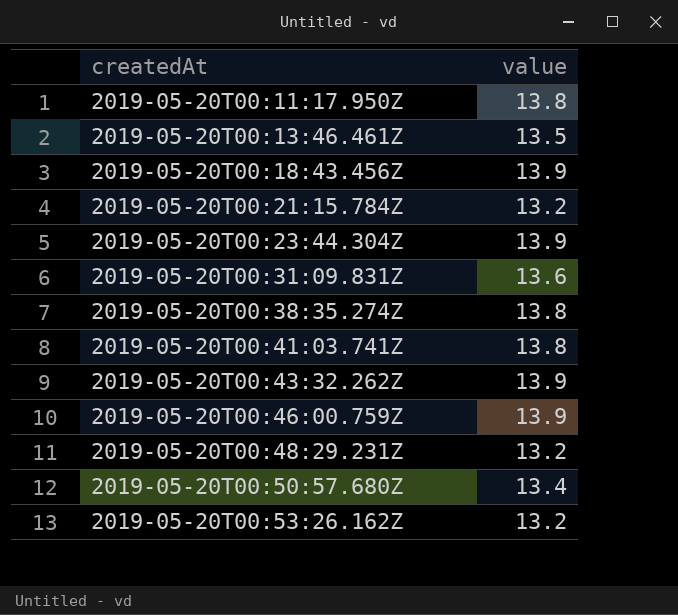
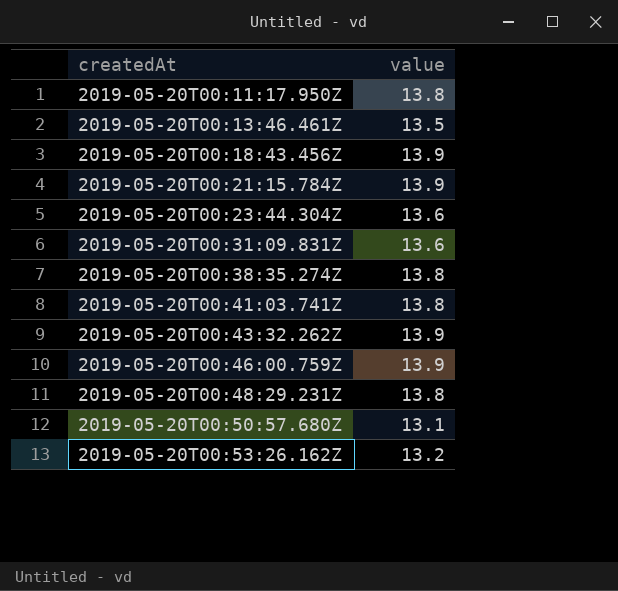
2019-05-20T00:21:15.784Z | value: 13.2 -> 13.9
2019-05-20T00:23:44.304Z | value: 13.9 -> 13.6
2019-05-20T00:48:29.231Z | value: 13.2 -> 13.8
2019-05-20T00:50:57.680Z | value: 13.4 -> 13.1

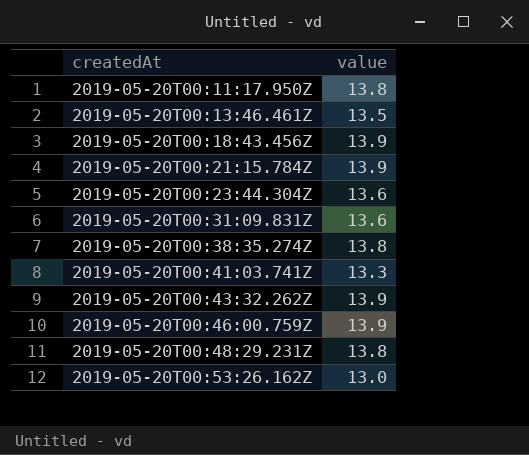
row 2019-05-20T00:50:57.680Z: 13.1 -> none
2019-05-20T00:41:03.741Z | value: 13.8 -> 13.3
2019-05-20T00:53:26.162Z | value: 13.2 -> 13.0

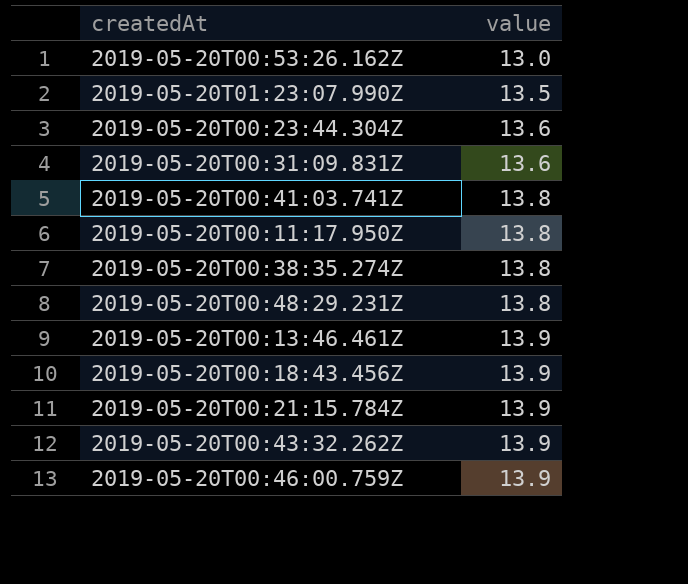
row order: createdAt ascending -> value ascending
row 2019-05-20T01:23:07.990Z: none -> 13.5
2019-05-20T00:41:03.741Z | value: 13.3 -> 13.8
2019-05-20T00:13:46.461Z | value: 13.5 -> 13.9

